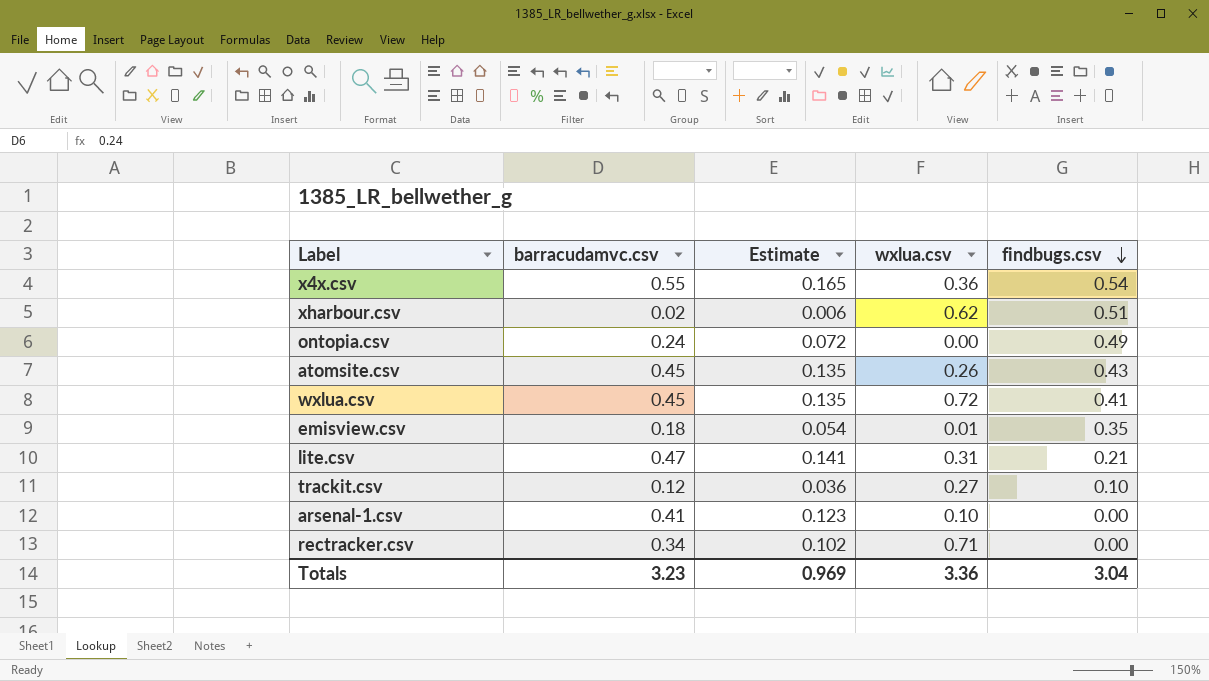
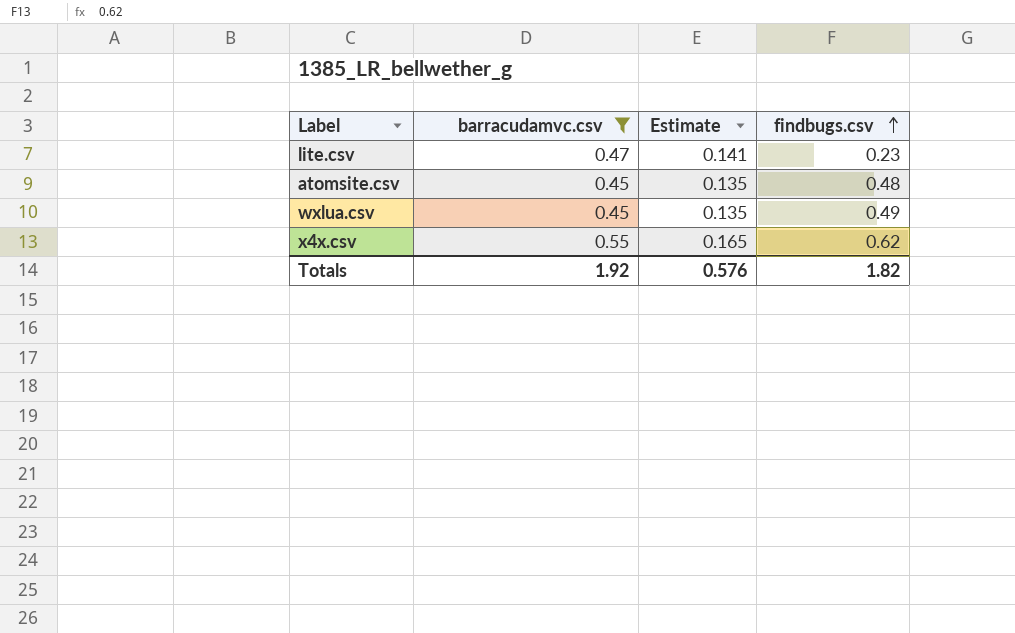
filter: none -> barracudamvc.csv >= 0.45
row order: findbugs.csv descending -> findbugs.csv ascending
column wxlua.csv | position: 4 -> none
lite.csv | findbugs.csv: 0.21 -> 0.23
atomsite.csv | findbugs.csv: 0.43 -> 0.48
wxlua.csv | findbugs.csv: 0.41 -> 0.49
x4x.csv | findbugs.csv: 0.54 -> 0.62
Totals | barracudamvc.csv: 3.23 -> 1.92
Totals | Estimate: 0.969 -> 0.576
Totals | findbugs.csv: 3.04 -> 1.82

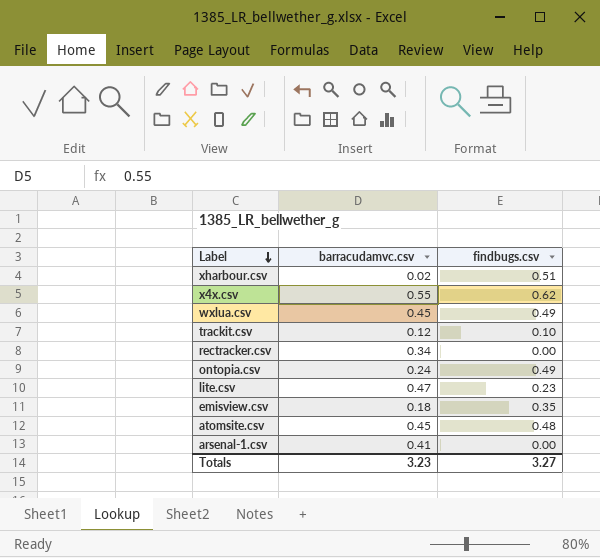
filter: barracudamvc.csv >= 0.45 -> none
row order: findbugs.csv ascending -> Label descending
column Estimate | formula: [barracudamvc.csv] * 0.3 -> none
Totals | barracudamvc.csv: 1.92 -> 3.23
Totals | findbugs.csv: 1.82 -> 3.27

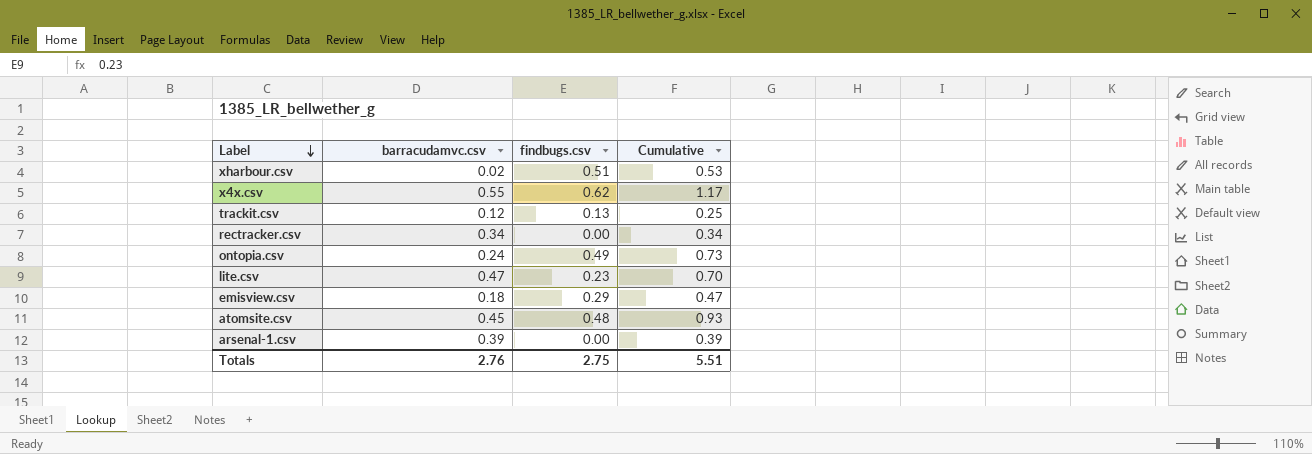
column Cumulative | formula: none -> [barracudamvc.csv] + [findbugs.csv]
row wxlua.csv: 0.45 | 0.49 -> none
trackit.csv | findbugs.csv: 0.10 -> 0.13
emisview.csv | findbugs.csv: 0.35 -> 0.29
arsenal-1.csv | barracudamvc.csv: 0.41 -> 0.39
Totals | barracudamvc.csv: 3.23 -> 2.76
Totals | findbugs.csv: 3.27 -> 2.75

